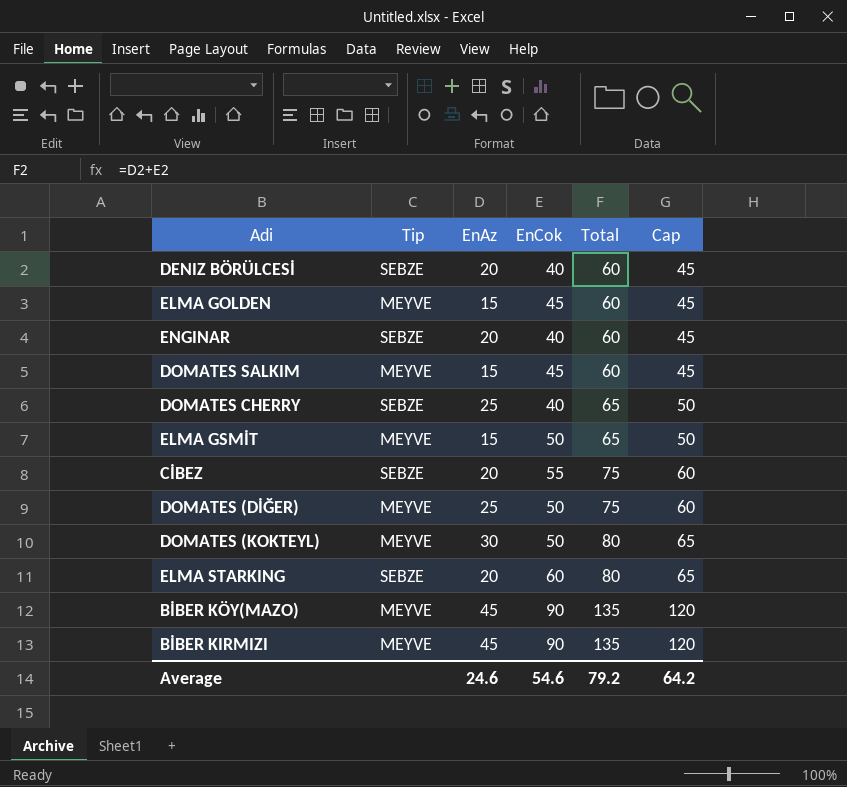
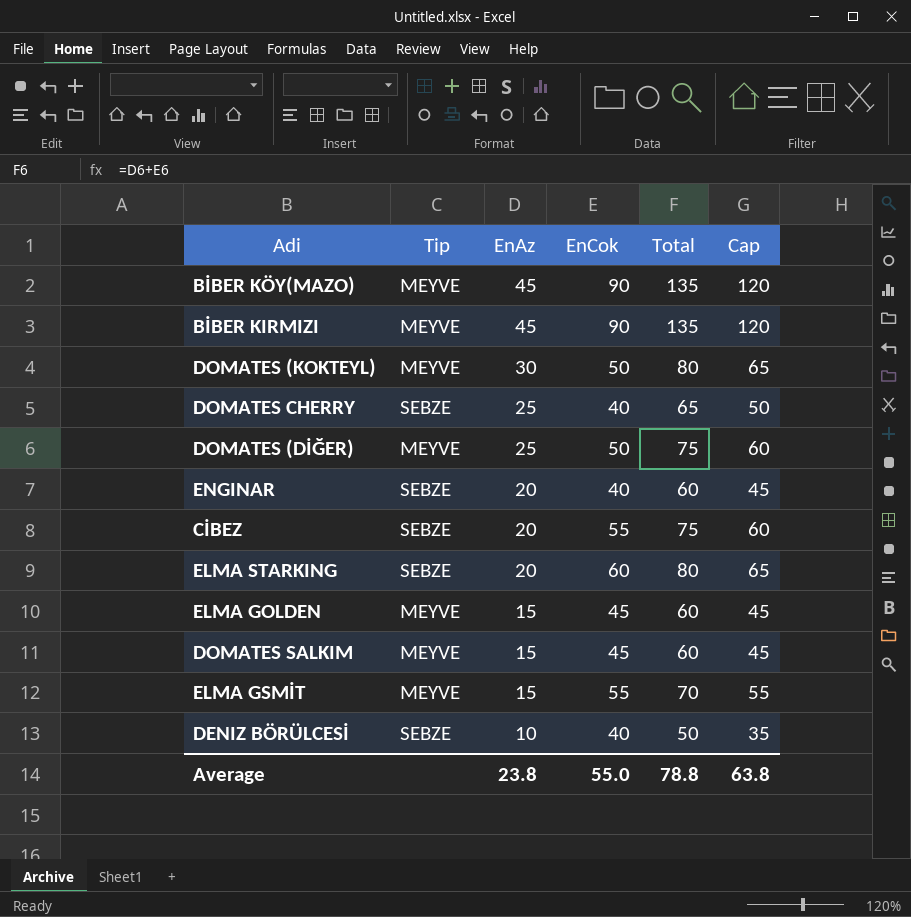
row order: Total ascending -> EnAz descending
ELMA GSMİT | EnCok: 50 -> 55
ELMA GSMİT | Total: 65 -> 70
ELMA GSMİT | Cap: 50 -> 55
DENIZ BÖRÜLCESİ | EnAz: 20 -> 10
DENIZ BÖRÜLCESİ | Total: 60 -> 50
DENIZ BÖRÜLCESİ | Cap: 45 -> 35
Average | EnAz: 24.6 -> 23.8
Average | EnCok: 54.6 -> 55.0
Average | Total: 79.2 -> 78.8
Average | Cap: 64.2 -> 63.8

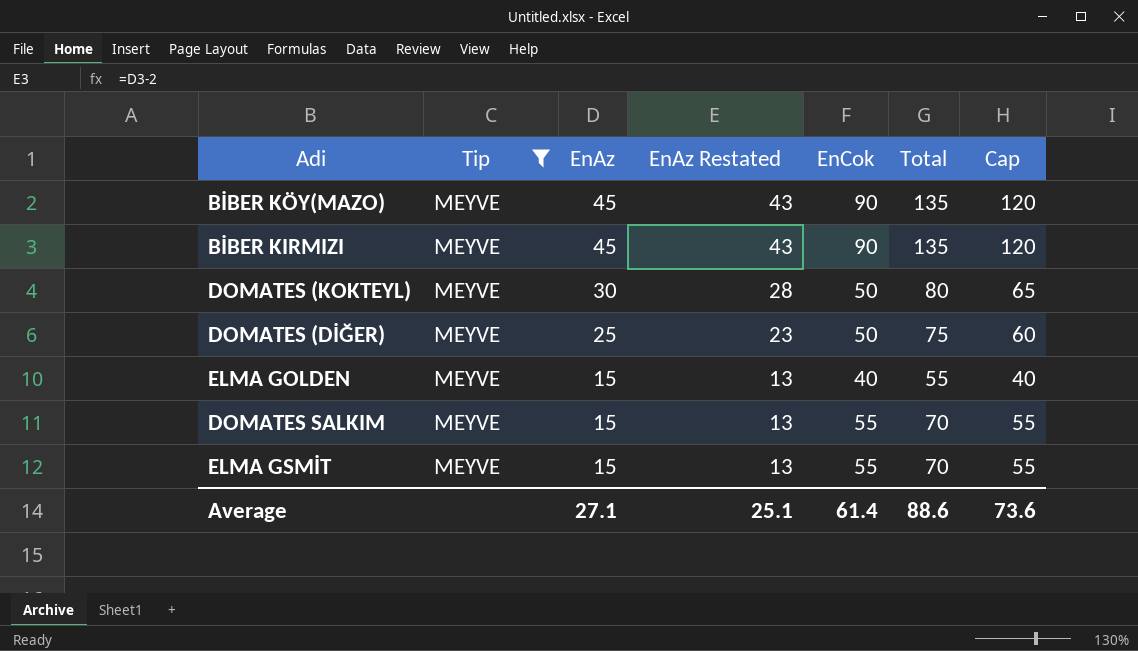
filter: none -> Tip = MEYVE
column EnAz Restated | formula: none -> [EnAz] - 2
ELMA GOLDEN | EnCok: 45 -> 40
ELMA GOLDEN | Total: 60 -> 55
ELMA GOLDEN | Cap: 45 -> 40
DOMATES SALKIM | EnCok: 45 -> 55
DOMATES SALKIM | Total: 60 -> 70
DOMATES SALKIM | Cap: 45 -> 55
Average | EnAz: 23.8 -> 27.1
Average | EnCok: 55.0 -> 61.4
Average | Total: 78.8 -> 88.6
Average | Cap: 63.8 -> 73.6

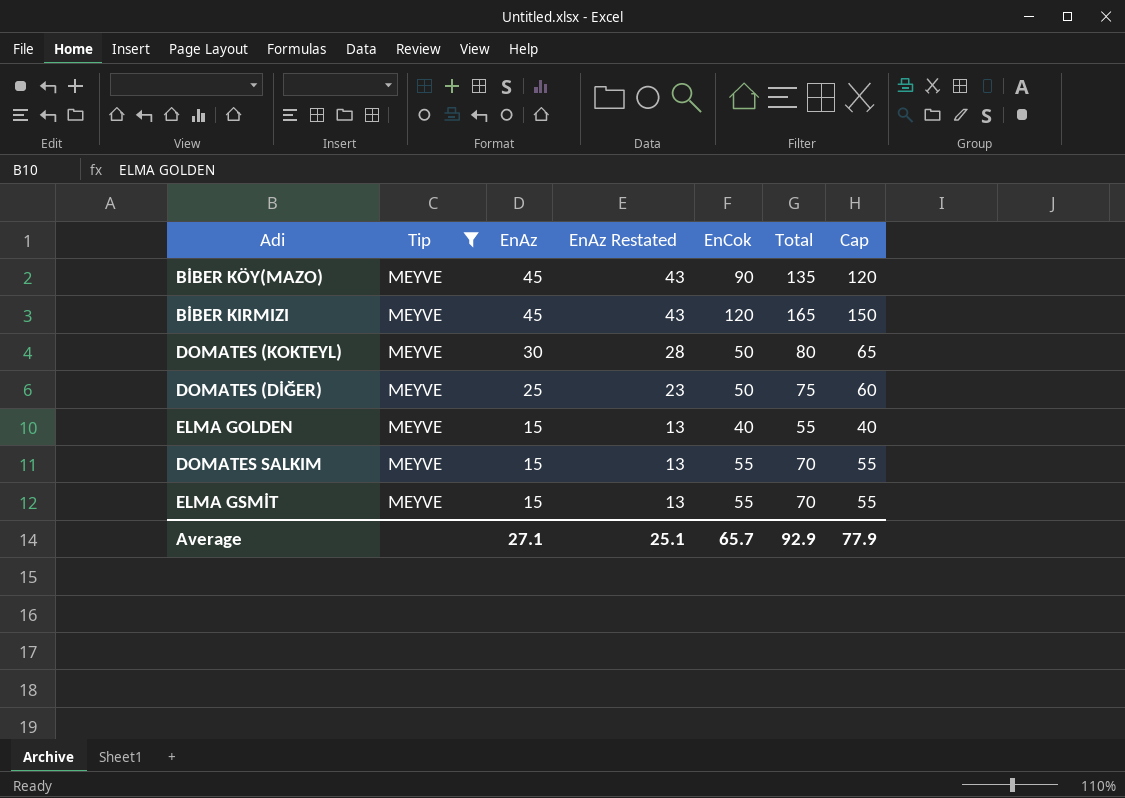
BİBER KIRMIZI | EnCok: 90 -> 120
BİBER KIRMIZI | Total: 135 -> 165
BİBER KIRMIZI | Cap: 120 -> 150
Average | EnCok: 61.4 -> 65.7
Average | Total: 88.6 -> 92.9
Average | Cap: 73.6 -> 77.9

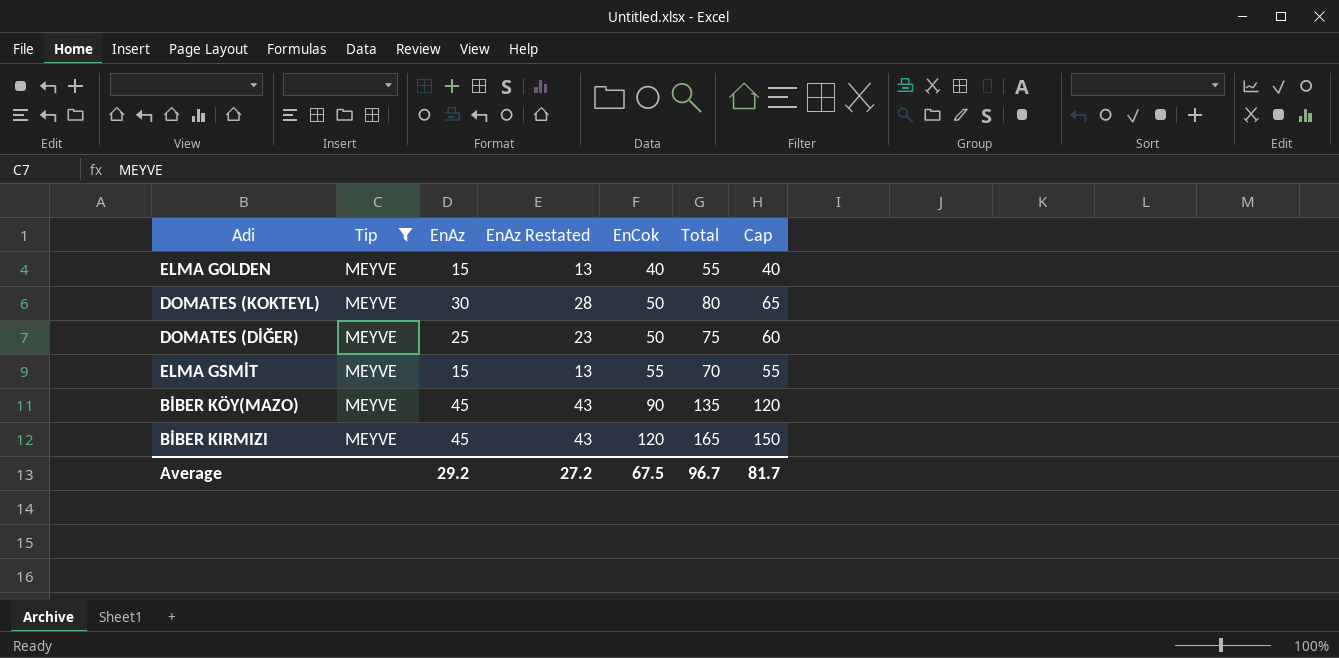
row order: EnAz descending -> EnCok ascending
row DOMATES SALKIM: MEYVE | 15 | 13 | 55 | 70 | 55 -> none
Average | EnAz: 27.1 -> 29.2
Average | EnAz Restated: 25.1 -> 27.2
Average | EnCok: 65.7 -> 67.5
Average | Total: 92.9 -> 96.7
Average | Cap: 77.9 -> 81.7

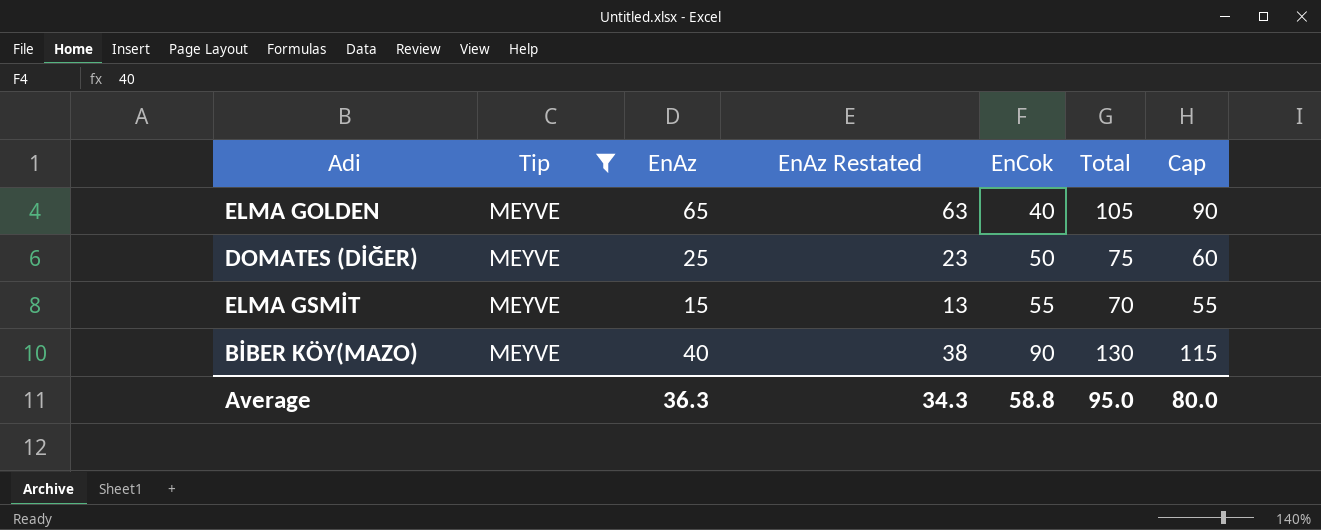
row DOMATES (KOKTEYL): MEYVE | 30 | 28 | 50 | 80 | 65 -> none
row BİBER KIRMIZI: MEYVE | 45 | 43 | 120 | 165 | 150 -> none
ELMA GOLDEN | EnAz: 15 -> 65
ELMA GOLDEN | EnAz Restated: 13 -> 63
ELMA GOLDEN | Total: 55 -> 105
ELMA GOLDEN | Cap: 40 -> 90
BİBER KÖY(MAZO) | EnAz: 45 -> 40
BİBER KÖY(MAZO) | EnAz Restated: 43 -> 38
BİBER KÖY(MAZO) | Total: 135 -> 130
BİBER KÖY(MAZO) | Cap: 120 -> 115
Average | EnAz: 29.2 -> 36.3
Average | EnAz Restated: 27.2 -> 34.3
Average | EnCok: 67.5 -> 58.8
Average | Total: 96.7 -> 95.0
Average | Cap: 81.7 -> 80.0

